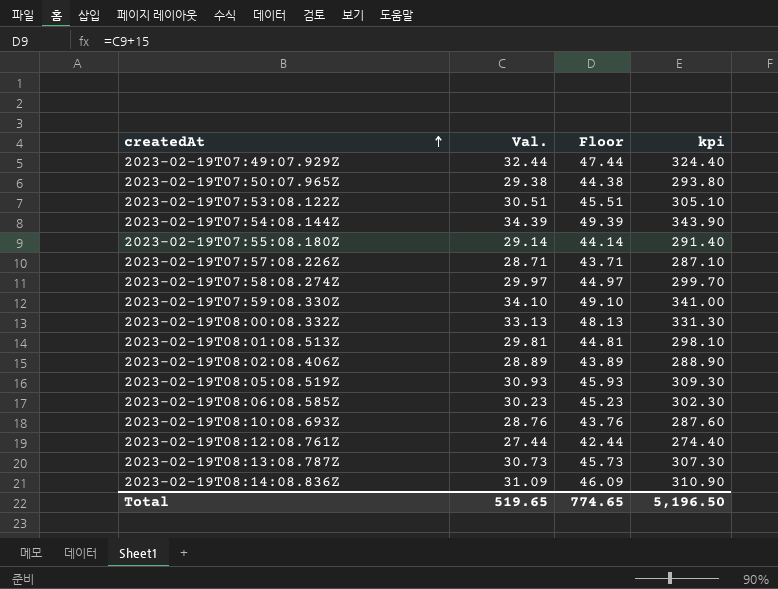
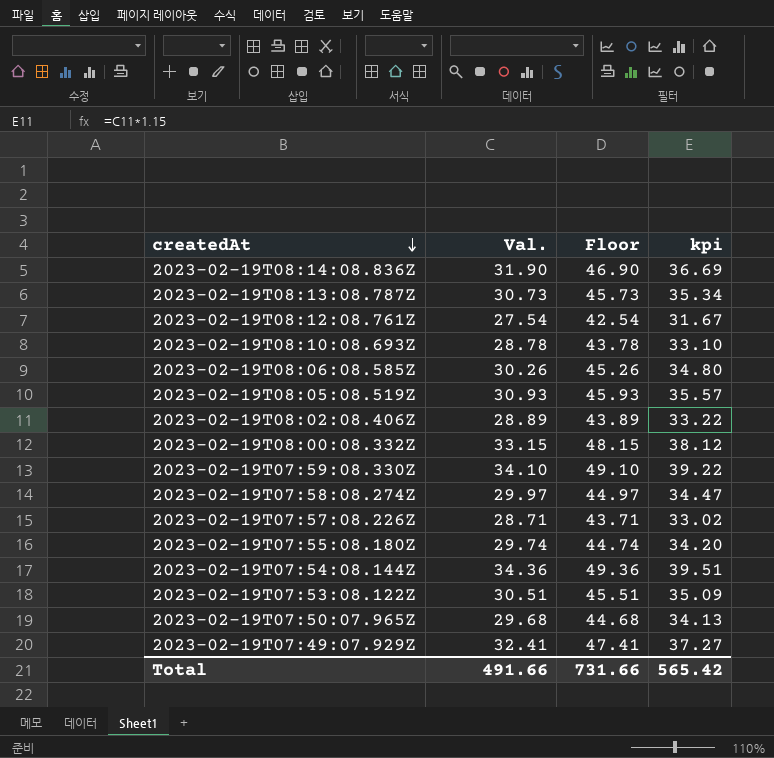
row order: createdAt ascending -> createdAt descending
column kpi | formula: [Val.] * 10 -> [Val.] * 1.15
row 2023-02-19T08:01:08.513Z: 29.81 | 44.81 | 298.10 -> none
2023-02-19T08:14:08.836Z | Val.: 31.09 -> 31.90
2023-02-19T08:14:08.836Z | Floor: 46.09 -> 46.90
2023-02-19T08:12:08.761Z | Val.: 27.44 -> 27.54
2023-02-19T08:12:08.761Z | Floor: 42.44 -> 42.54
2023-02-19T08:10:08.693Z | Val.: 28.76 -> 28.78
2023-02-19T08:10:08.693Z | Floor: 43.76 -> 43.78
2023-02-19T08:06:08.585Z | Val.: 30.23 -> 30.26
2023-02-19T08:06:08.585Z | Floor: 45.23 -> 45.26
2023-02-19T08:00:08.332Z | Val.: 33.13 -> 33.15
2023-02-19T08:00:08.332Z | Floor: 48.13 -> 48.15
2023-02-19T07:55:08.180Z | Val.: 29.14 -> 29.74
2023-02-19T07:55:08.180Z | Floor: 44.14 -> 44.74
2023-02-19T07:54:08.144Z | Val.: 34.39 -> 34.36
2023-02-19T07:54:08.144Z | Floor: 49.39 -> 49.36
2023-02-19T07:50:07.965Z | Val.: 29.38 -> 29.68
2023-02-19T07:50:07.965Z | Floor: 44.38 -> 44.68
2023-02-19T07:49:07.929Z | Val.: 32.44 -> 32.41
2023-02-19T07:49:07.929Z | Floor: 47.44 -> 47.41
Total | Val.: 519.65 -> 491.66
Total | Floor: 774.65 -> 731.66
Total | kpi: 5,196.50 -> 565.42

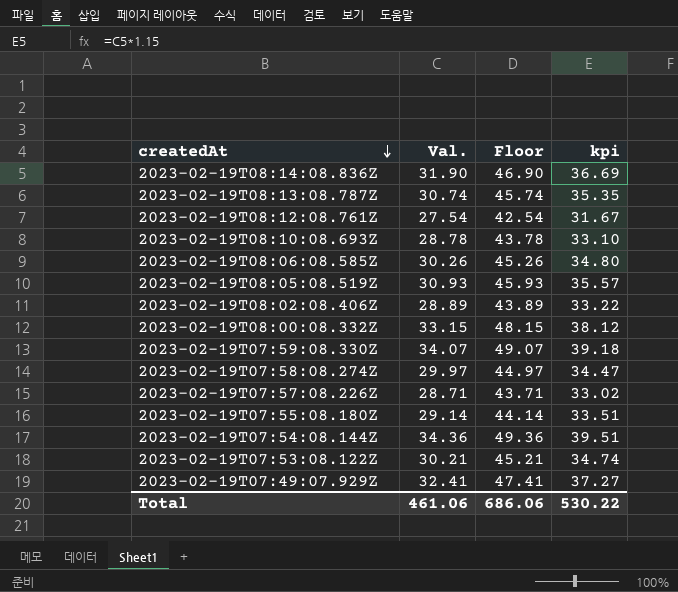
row 2023-02-19T07:50:07.965Z: 29.68 | 44.68 | 34.13 -> none
2023-02-19T08:13:08.787Z | Val.: 30.73 -> 30.74
2023-02-19T08:13:08.787Z | Floor: 45.73 -> 45.74
2023-02-19T08:13:08.787Z | kpi: 35.34 -> 35.35
2023-02-19T07:59:08.330Z | Val.: 34.10 -> 34.07
2023-02-19T07:59:08.330Z | Floor: 49.10 -> 49.07
2023-02-19T07:59:08.330Z | kpi: 39.22 -> 39.18
2023-02-19T07:55:08.180Z | Val.: 29.74 -> 29.14
2023-02-19T07:55:08.180Z | Floor: 44.74 -> 44.14
2023-02-19T07:55:08.180Z | kpi: 34.20 -> 33.51
2023-02-19T07:53:08.122Z | Val.: 30.51 -> 30.21
2023-02-19T07:53:08.122Z | Floor: 45.51 -> 45.21
2023-02-19T07:53:08.122Z | kpi: 35.09 -> 34.74
Total | Val.: 491.66 -> 461.06
Total | Floor: 731.66 -> 686.06
Total | kpi: 565.42 -> 530.22

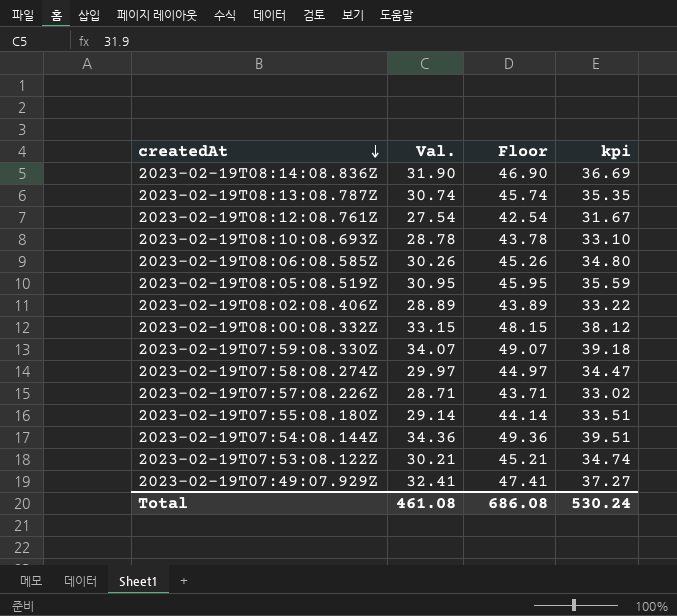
2023-02-19T08:05:08.519Z | Val.: 30.93 -> 30.95
2023-02-19T08:05:08.519Z | Floor: 45.93 -> 45.95
2023-02-19T08:05:08.519Z | kpi: 35.57 -> 35.59
Total | Val.: 461.06 -> 461.08
Total | Floor: 686.06 -> 686.08
Total | kpi: 530.22 -> 530.24

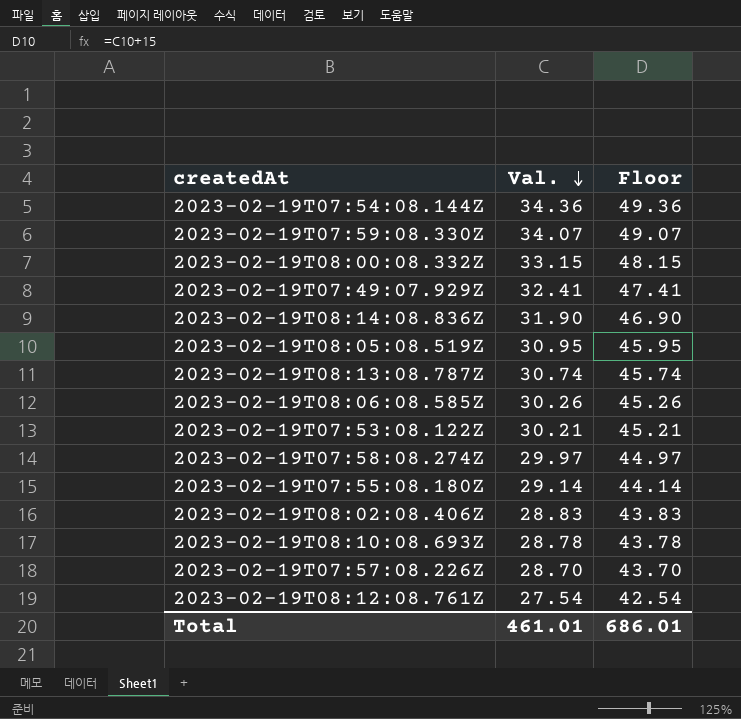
row order: createdAt descending -> Val. descending
column kpi | formula: [Val.] * 1.15 -> none
2023-02-19T08:02:08.406Z | Val.: 28.89 -> 28.83
2023-02-19T08:02:08.406Z | Floor: 43.89 -> 43.83
2023-02-19T07:57:08.226Z | Val.: 28.71 -> 28.70
2023-02-19T07:57:08.226Z | Floor: 43.71 -> 43.70
Total | Val.: 461.08 -> 461.01
Total | Floor: 686.08 -> 686.01

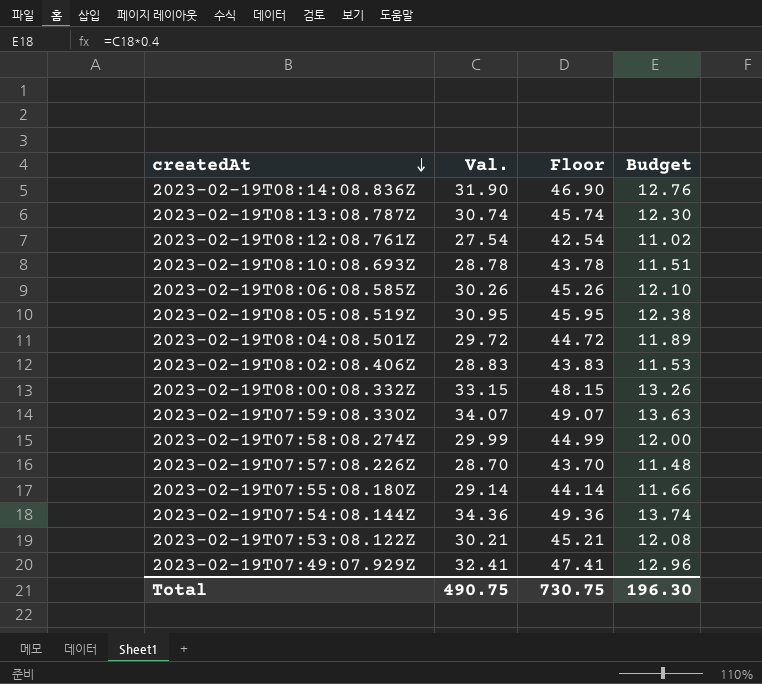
row order: Val. descending -> createdAt descending
column Budget | formula: none -> [Val.] * 0.4
row 2023-02-19T08:04:08.501Z: none -> 29.72 | 44.72 | 11.89
2023-02-19T07:58:08.274Z | Val.: 29.97 -> 29.99
2023-02-19T07:58:08.274Z | Floor: 44.97 -> 44.99
Total | Val.: 461.01 -> 490.75
Total | Floor: 686.01 -> 730.75

